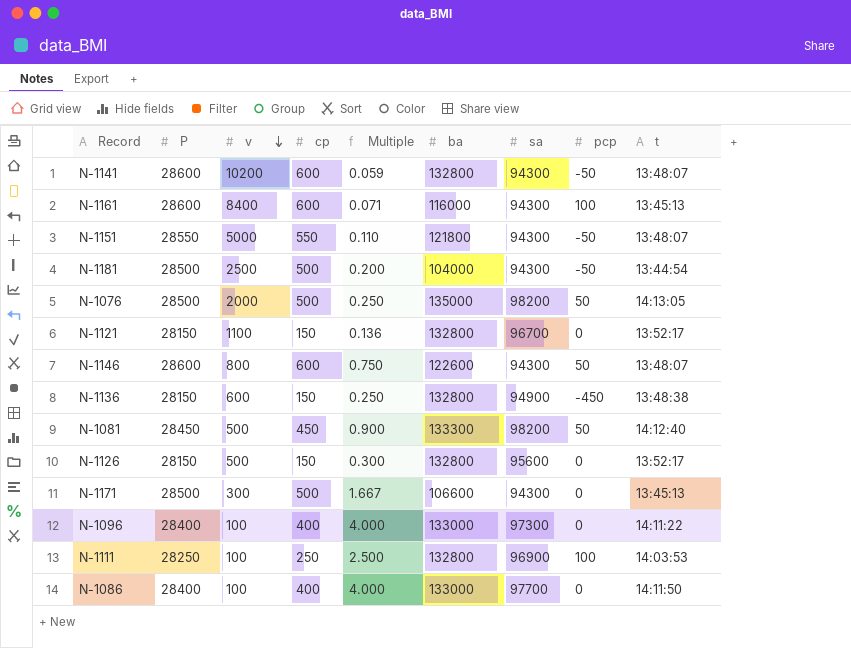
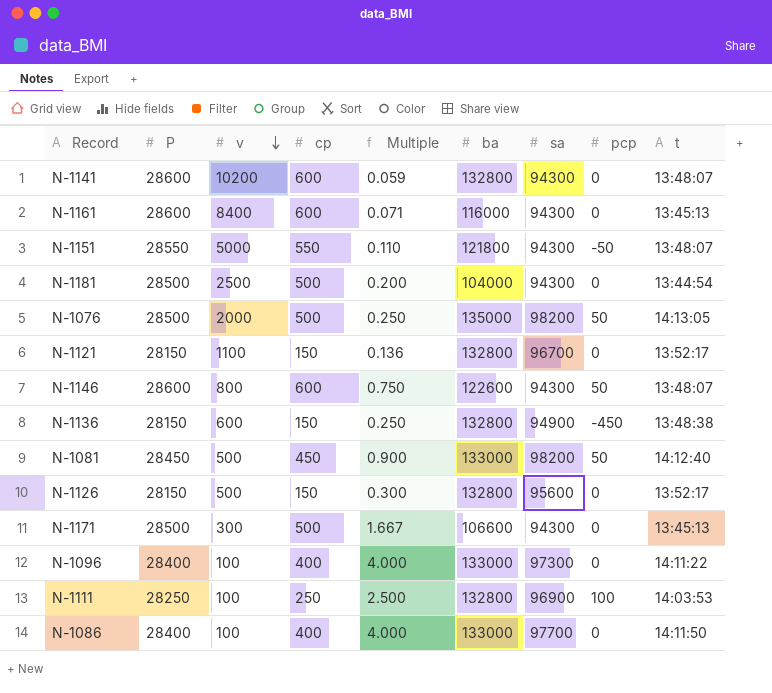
N-1141 | pcp: -50 -> 0
N-1161 | pcp: 100 -> 0
N-1181 | pcp: -50 -> 0
N-1081 | ba: 133300 -> 133000

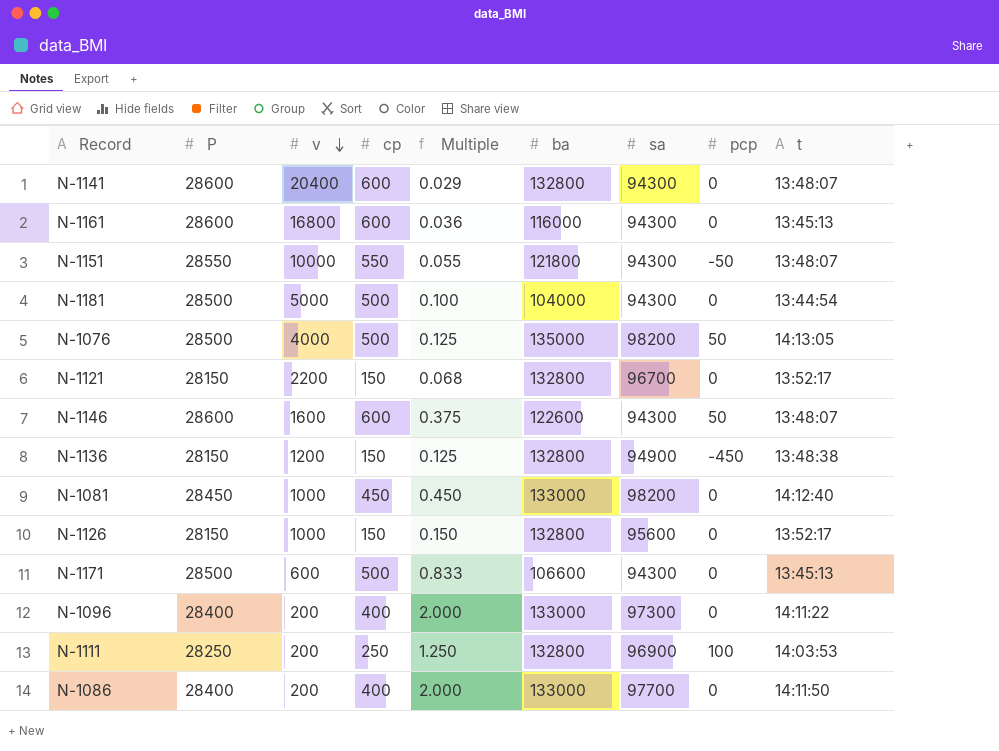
N-1141 | v: 10200 -> 20400
N-1141 | Multiple: 0.059 -> 0.029
N-1161 | v: 8400 -> 16800
N-1161 | Multiple: 0.071 -> 0.036
N-1151 | v: 5000 -> 10000
N-1151 | Multiple: 0.110 -> 0.055
N-1181 | v: 2500 -> 5000
N-1181 | Multiple: 0.200 -> 0.100
N-1076 | v: 2000 -> 4000
N-1076 | Multiple: 0.250 -> 0.125
N-1121 | v: 1100 -> 2200
N-1121 | Multiple: 0.136 -> 0.068
N-1146 | v: 800 -> 1600
N-1146 | Multiple: 0.750 -> 0.375
N-1136 | v: 600 -> 1200
N-1136 | Multiple: 0.250 -> 0.125
N-1081 | v: 500 -> 1000
N-1081 | Multiple: 0.900 -> 0.450
N-1081 | pcp: 50 -> 0
N-1126 | v: 500 -> 1000
N-1126 | Multiple: 0.300 -> 0.150
N-1171 | v: 300 -> 600
N-1171 | Multiple: 1.667 -> 0.833
N-1096 | v: 100 -> 200
N-1096 | Multiple: 4.000 -> 2.000
N-1111 | v: 100 -> 200
N-1111 | Multiple: 2.500 -> 1.250
N-1086 | v: 100 -> 200
N-1086 | Multiple: 4.000 -> 2.000

